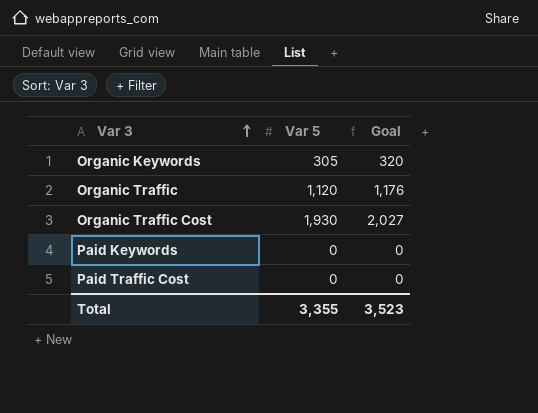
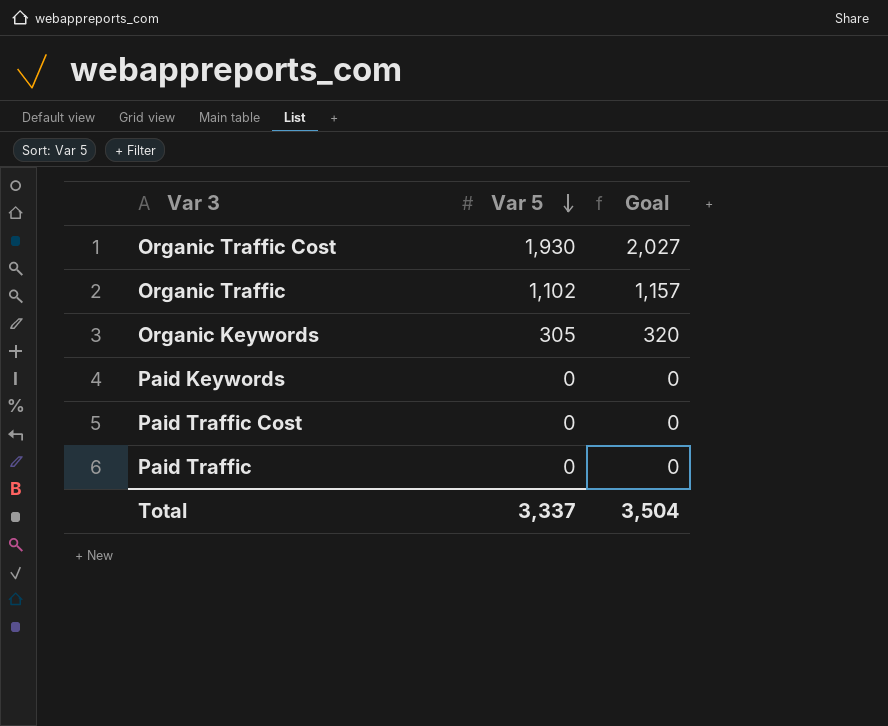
row order: Var 3 ascending -> Var 5 descending
Organic Traffic | Var 5: 1,120 -> 1,102
Organic Traffic | Goal: 1,176 -> 1,157
row Paid Traffic: none -> 0 | 0
Total | Var 5: 3,355 -> 3,337
Total | Goal: 3,523 -> 3,504

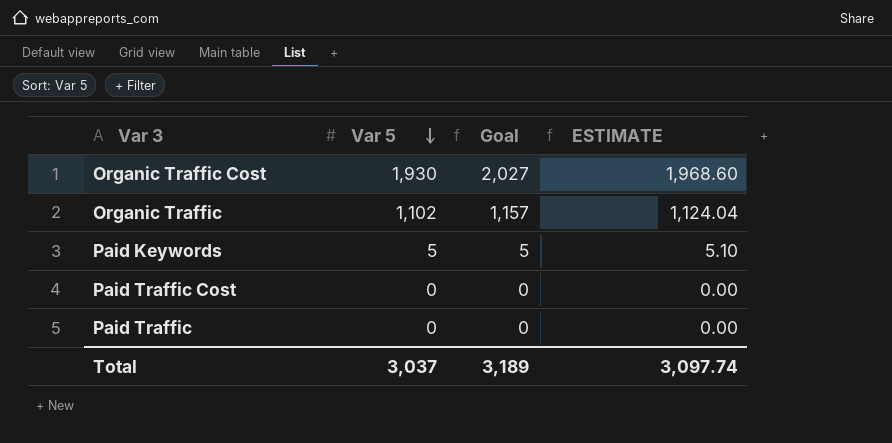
column ESTIMATE | formula: none -> [Var 5] * 1.02
row Organic Keywords: 305 | 320 -> none
Paid Keywords | Var 5: 0 -> 5
Paid Keywords | Goal: 0 -> 5
Total | Var 5: 3,337 -> 3,037
Total | Goal: 3,504 -> 3,189

